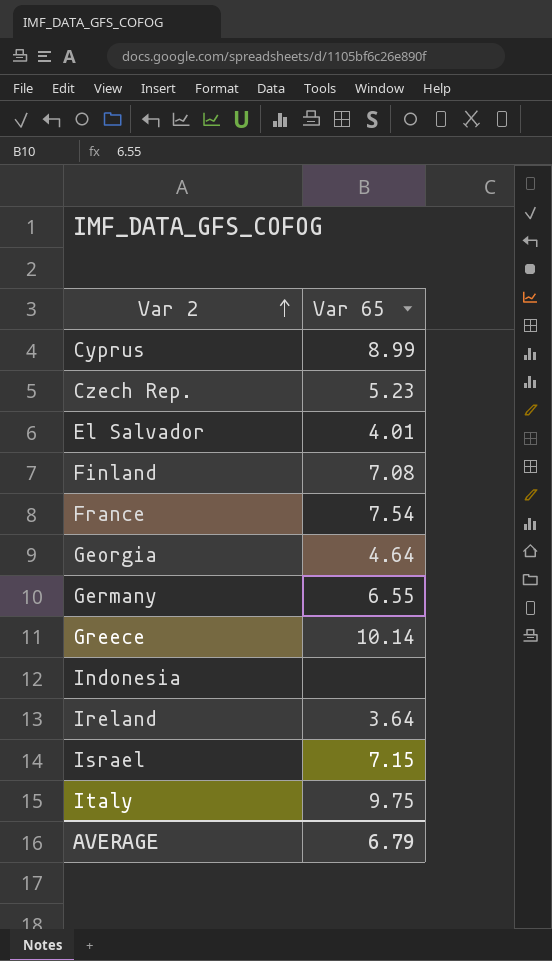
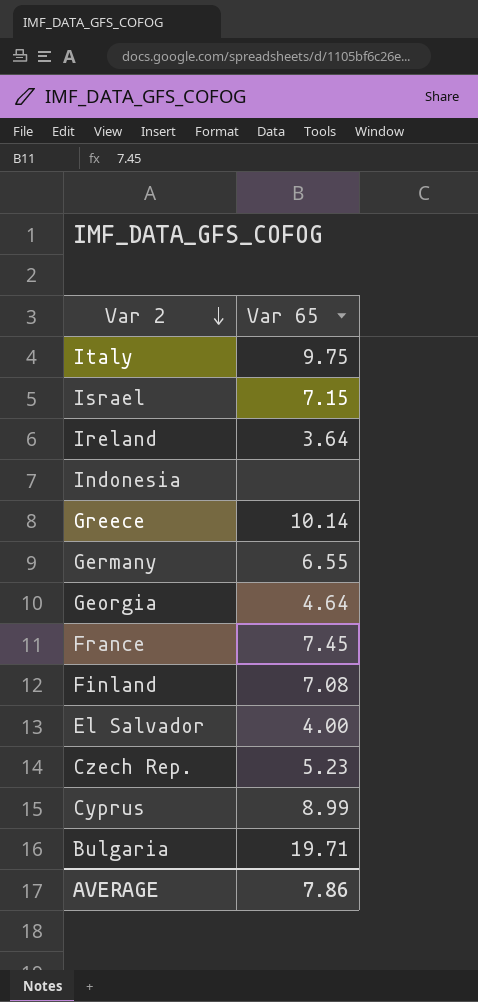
row order: Var 2 ascending -> Var 2 descending
France | Var 65: 7.54 -> 7.45
El Salvador | Var 65: 4.01 -> 4.00
row Bulgaria: none -> 19.71
AVERAGE | Var 65: 6.79 -> 7.86

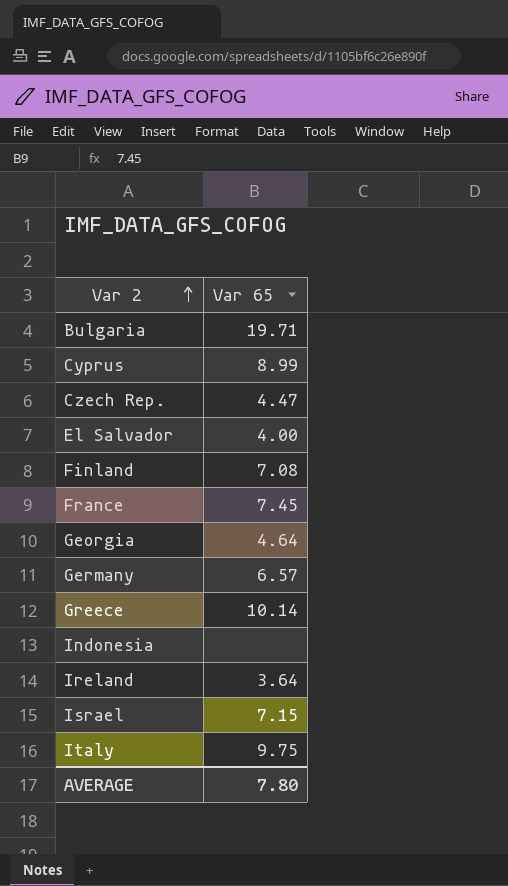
row order: Var 2 descending -> Var 2 ascending
Czech Rep. | Var 65: 5.23 -> 4.47
Germany | Var 65: 6.55 -> 6.57
AVERAGE | Var 65: 7.86 -> 7.80

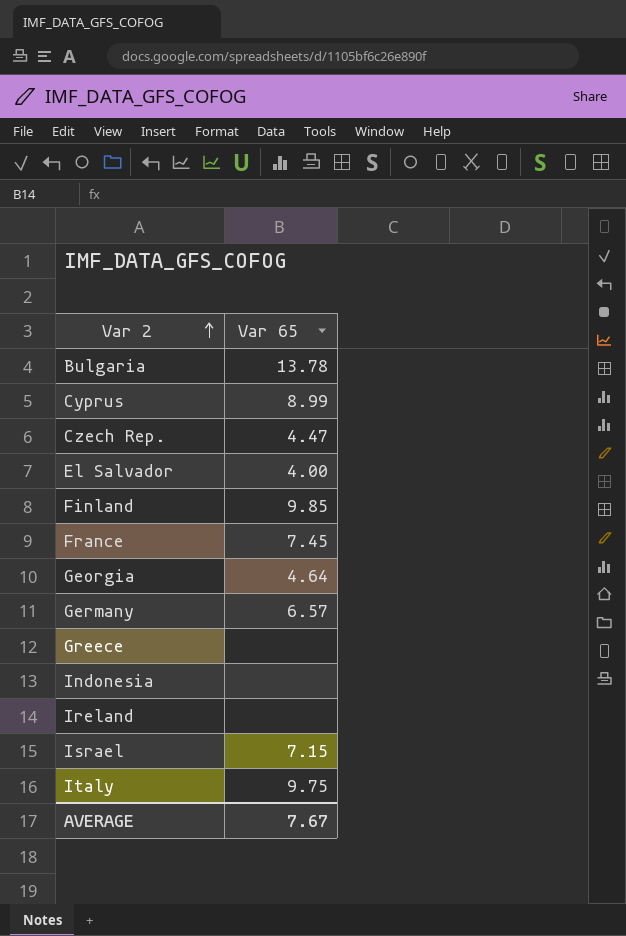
Bulgaria | Var 65: 19.71 -> 13.78
Finland | Var 65: 7.08 -> 9.85
Greece | Var 65: 10.14 -> none
Ireland | Var 65: 3.64 -> none
AVERAGE | Var 65: 7.80 -> 7.67

